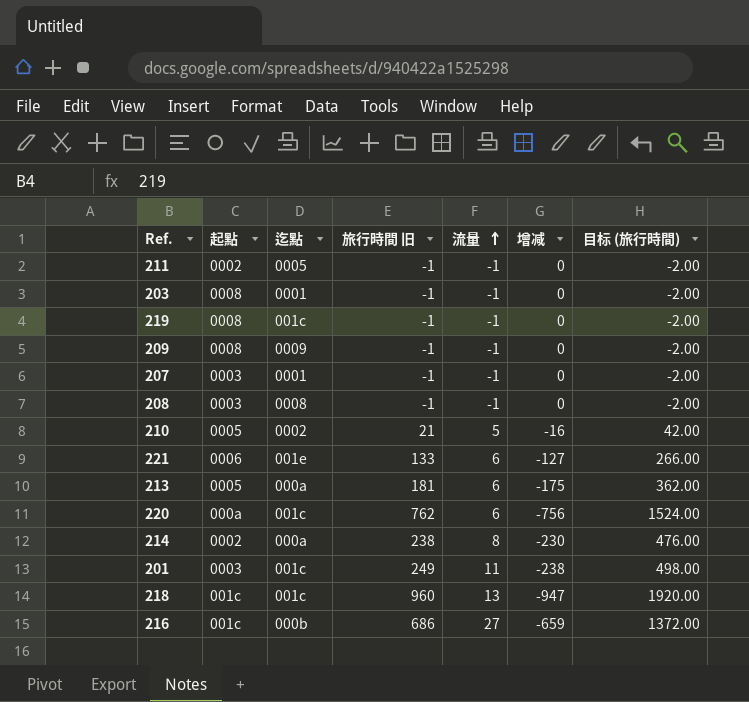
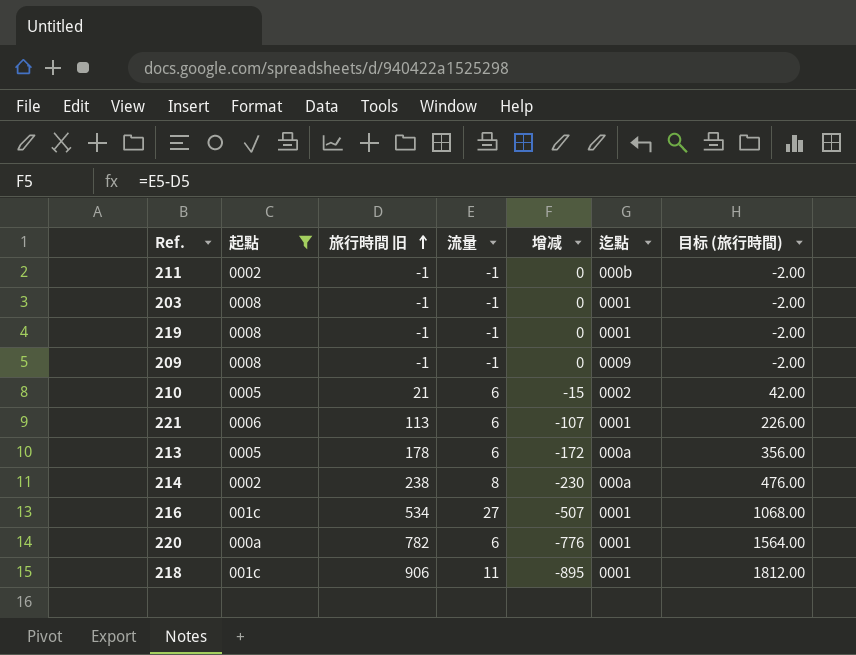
filter: none -> 起點 != 0003
row order: 流量 ascending -> 旅行時間 旧 ascending
column 迄點 | position: 3 -> 6
211 | 迄點: 0005 -> 000b
219 | 迄點: 001c -> 0001
210 | 流量: 5 -> 6
210 | 增减: -16 -> -15
221 | 旅行時間 旧: 133 -> 113
221 | 增减: -127 -> -107
221 | 迄點: 001e -> 0001
221 | 目标 (旅行時間): 266.00 -> 226.00
213 | 旅行時間 旧: 181 -> 178
213 | 增减: -175 -> -172
213 | 目标 (旅行時間): 362.00 -> 356.00
216 | 旅行時間 旧: 686 -> 534
216 | 增减: -659 -> -507
216 | 迄點: 000b -> 0001
216 | 目标 (旅行時間): 1372.00 -> 1068.00
220 | 旅行時間 旧: 762 -> 782
220 | 增减: -756 -> -776
220 | 迄點: 001c -> 0001
220 | 目标 (旅行時間): 1524.00 -> 1564.00
218 | 旅行時間 旧: 960 -> 906
218 | 流量: 13 -> 11
218 | 增减: -947 -> -895
218 | 迄點: 001c -> 0001
218 | 目标 (旅行時間): 1920.00 -> 1812.00

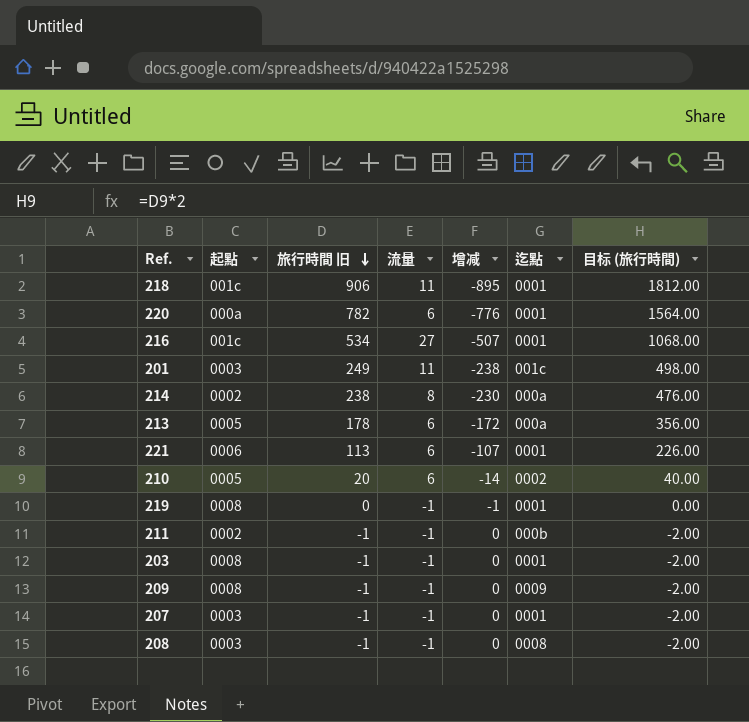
filter: 起點 != 0003 -> none
row order: 旅行時間 旧 ascending -> 旅行時間 旧 descending
210 | 旅行時間 旧: 21 -> 20
210 | 增减: -15 -> -14
210 | 目标 (旅行時間): 42.00 -> 40.00
219 | 旅行時間 旧: -1 -> 0
219 | 增减: 0 -> -1
219 | 目标 (旅行時間): -2.00 -> 0.00

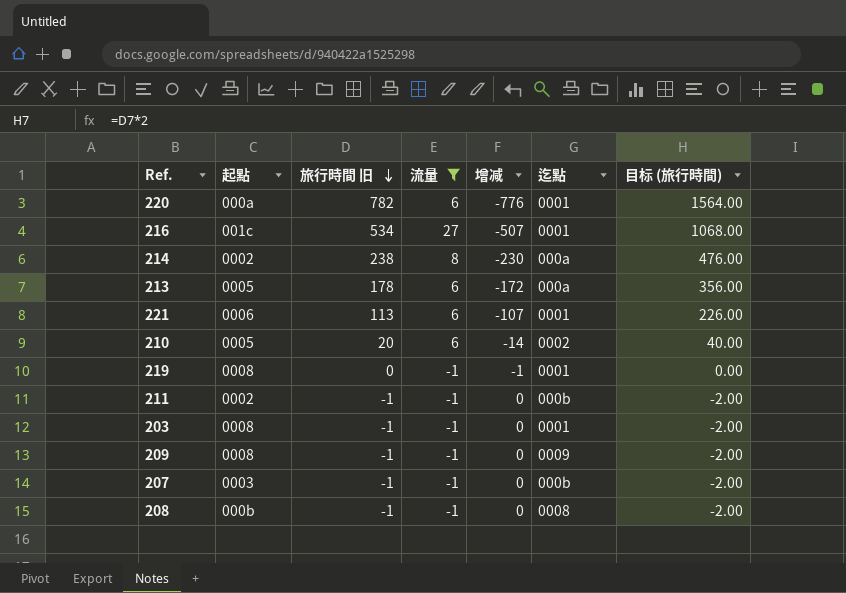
filter: none -> 流量 != 11
207 | 迄點: 0001 -> 000b
208 | 起點: 0003 -> 000b

